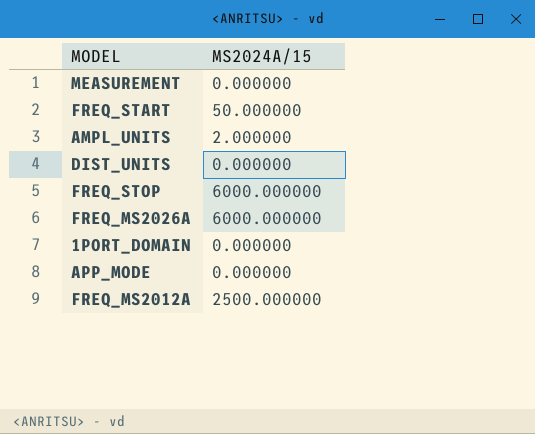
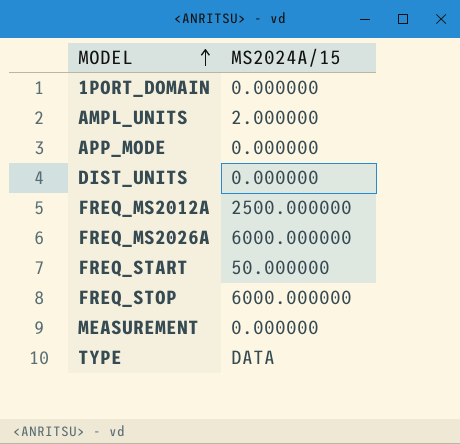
row order: none -> MODEL ascending
row TYPE: none -> DATA

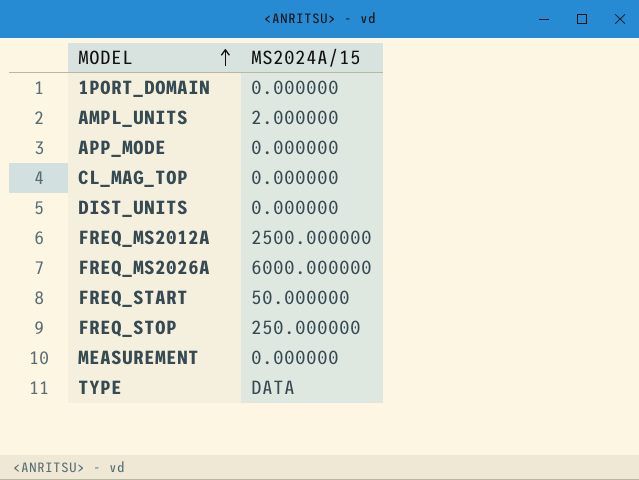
row CL_MAG_TOP: none -> 0.000000
FREQ_STOP | MS2024A/15: 6000.000000 -> 250.000000

